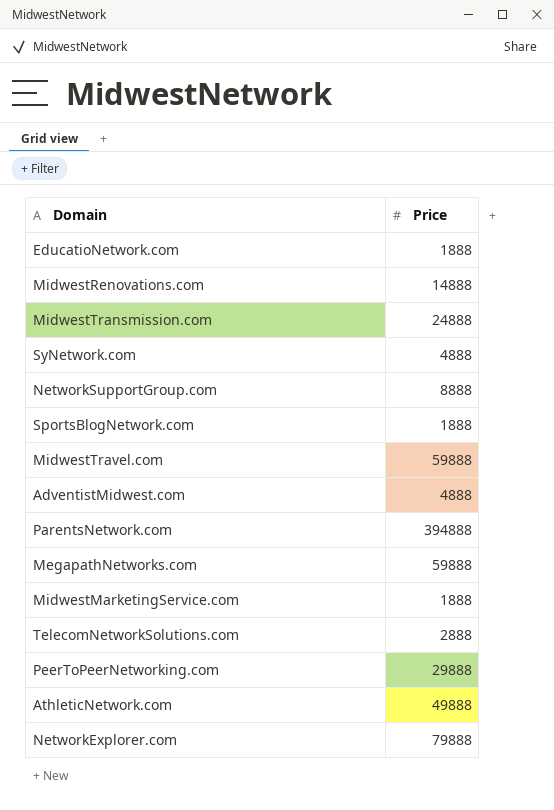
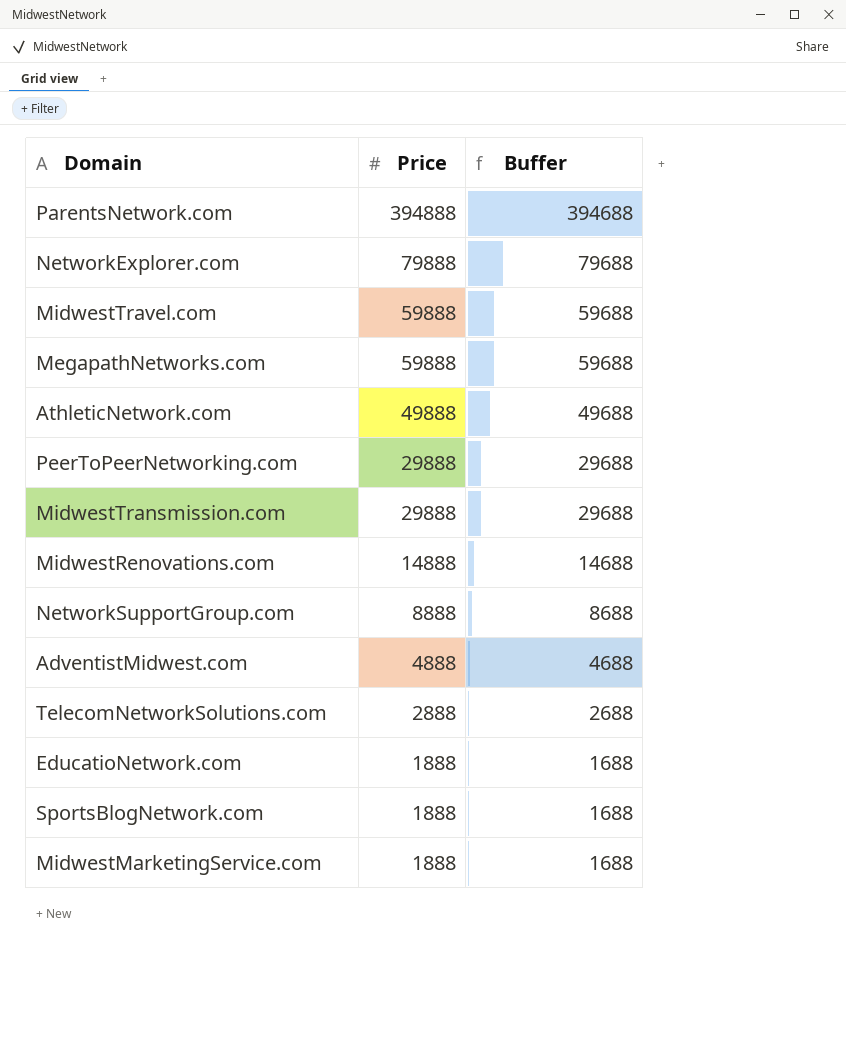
row order: none -> Price descending
column Buffer | formula: none -> [Price] - 200
row SyNetwork.com: 4888 -> none
MidwestTransmission.com | Price: 24888 -> 29888

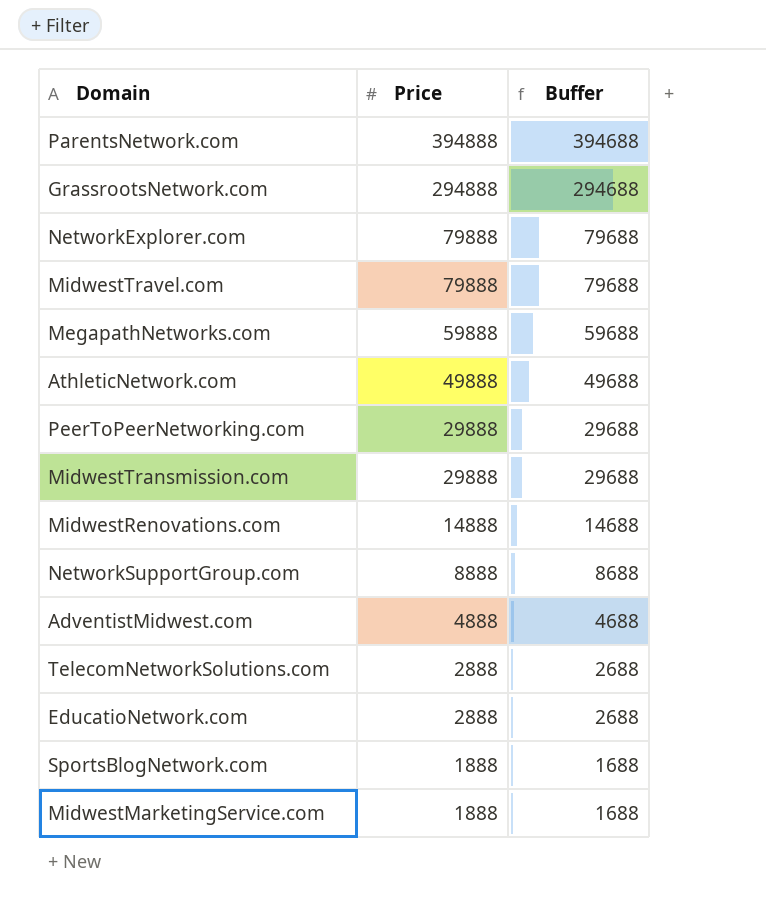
row GrassrootsNetwork.com: none -> 294888 | 294688
MidwestTravel.com | Price: 59888 -> 79888
MidwestTravel.com | Buffer: 59688 -> 79688
EducatioNetwork.com | Price: 1888 -> 2888
EducatioNetwork.com | Buffer: 1688 -> 2688

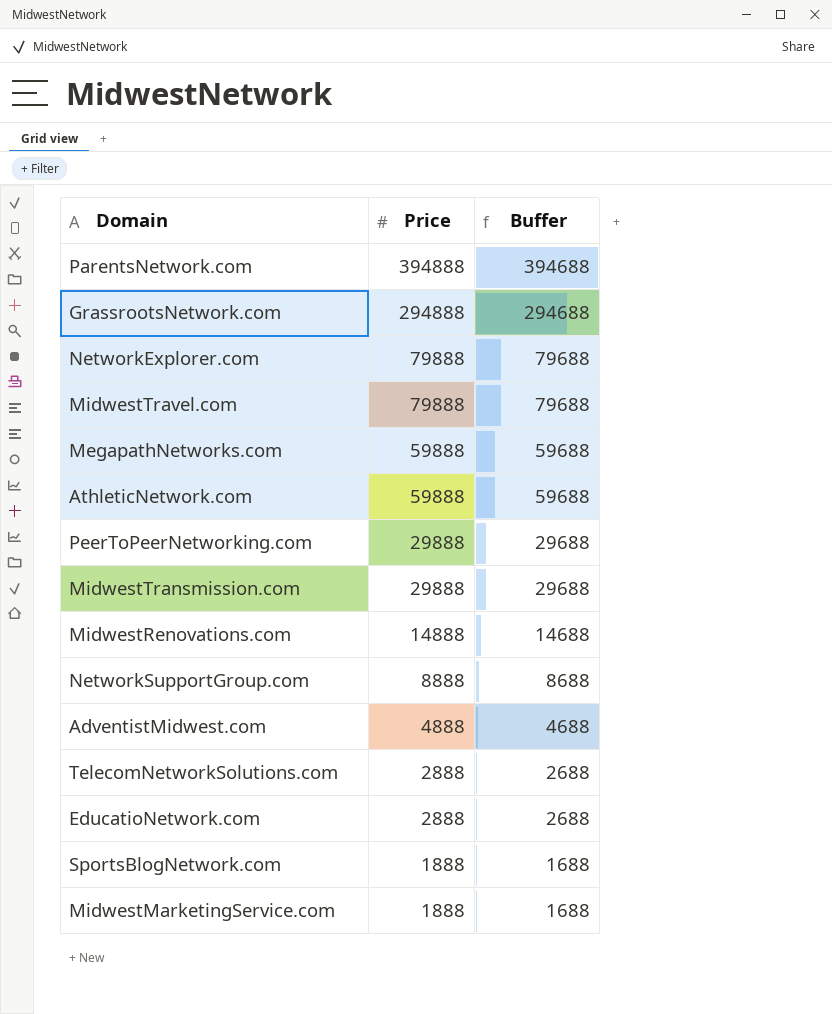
AthleticNetwork.com | Price: 49888 -> 59888
AthleticNetwork.com | Buffer: 49688 -> 59688

